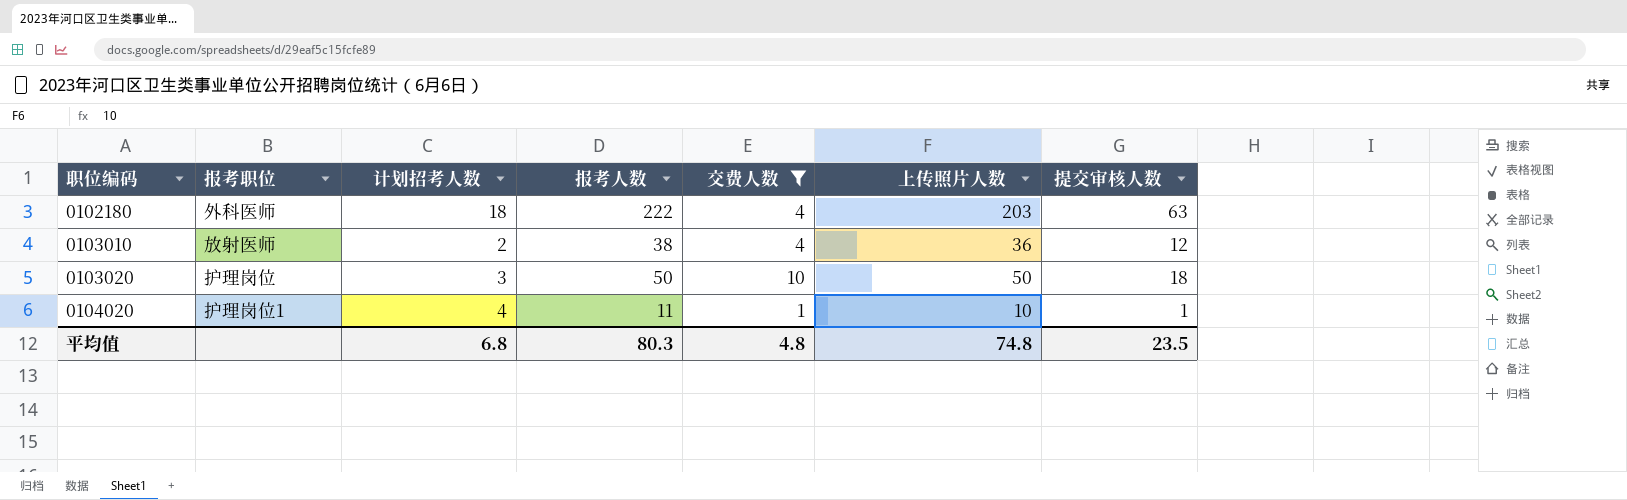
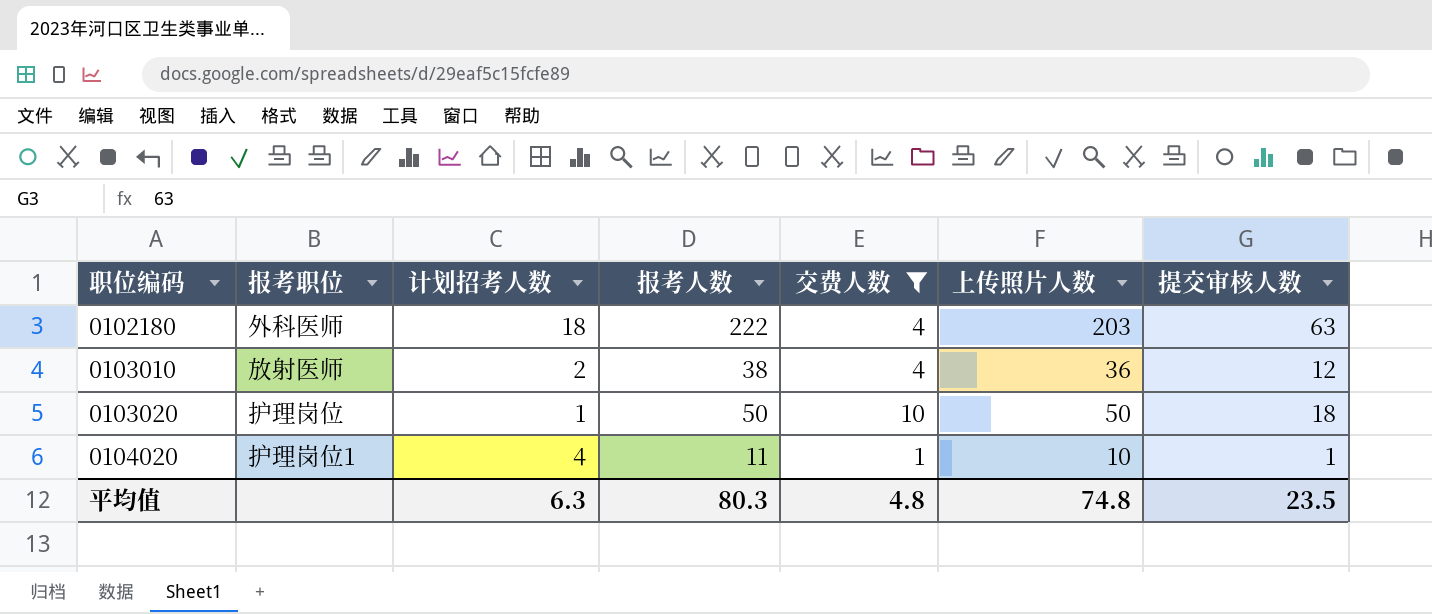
0103020 | 计划招考人数: 3 -> 1
平均值 | 计划招考人数: 6.8 -> 6.3

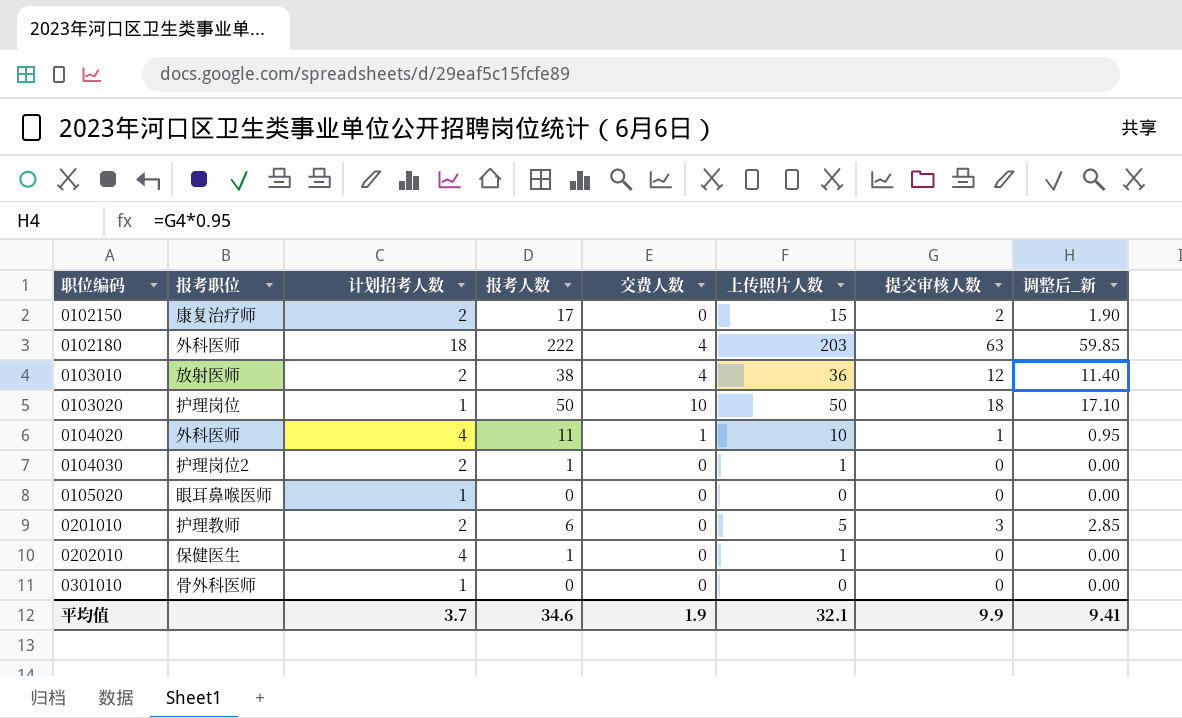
filter: 交费人数 != 0 -> none
column 调整后_新 | formula: none -> [提交审核人数] * 0.95
0104020 | 报考职位: 护理岗位1 -> 外科医师
平均值 | 计划招考人数: 6.3 -> 3.7
平均值 | 报考人数: 80.3 -> 34.6
平均值 | 交费人数: 4.8 -> 1.9
平均值 | 上传照片人数: 74.8 -> 32.1
平均值 | 提交审核人数: 23.5 -> 9.9

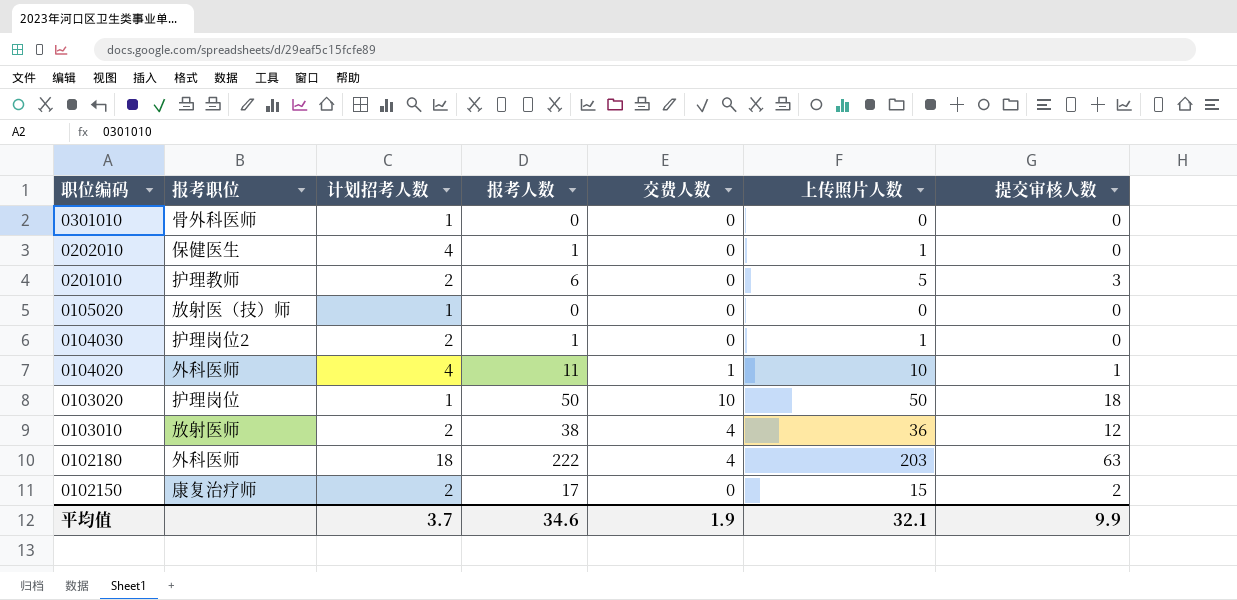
row order: 职位编码 ascending -> 职位编码 descending
column 调整后_新 | formula: [提交审核人数] * 0.95 -> none
0105020 | 报考职位: 眼耳鼻喉医师 -> 放射医（技）师

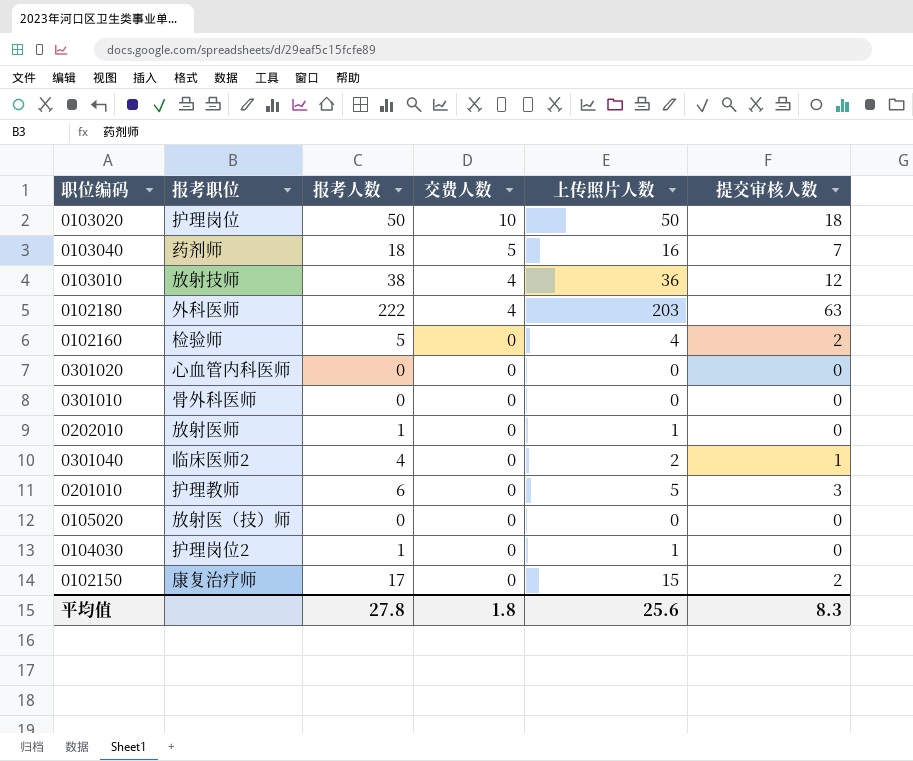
row order: 职位编码 descending -> 交费人数 descending
column 计划招考人数 | position: 3 -> none
row 0104020: 外科医师 | 4 | 11 | 1 | 10 | 1 -> none
row 0103040: none -> 药剂师 | 18 | 5 | 16 | 7
0103010 | 报考职位: 放射医师 -> 放射技师
row 0102160: none -> 检验师 | 5 | 0 | 4 | 2
row 0301020: none -> 心血管内科医师 | 0 | 0 | 0 | 0
0202010 | 报考职位: 保健医生 -> 放射医师
row 0301040: none -> 临床医师2 | 4 | 0 | 2 | 1
平均值 | 报考人数: 34.6 -> 27.8
平均值 | 交费人数: 1.9 -> 1.8
平均值 | 上传照片人数: 32.1 -> 25.6
平均值 | 提交审核人数: 9.9 -> 8.3

